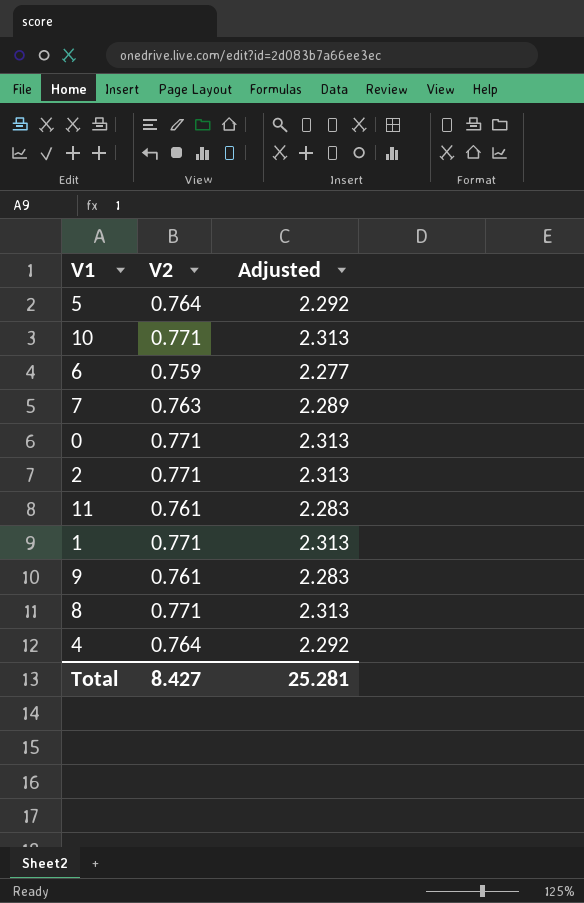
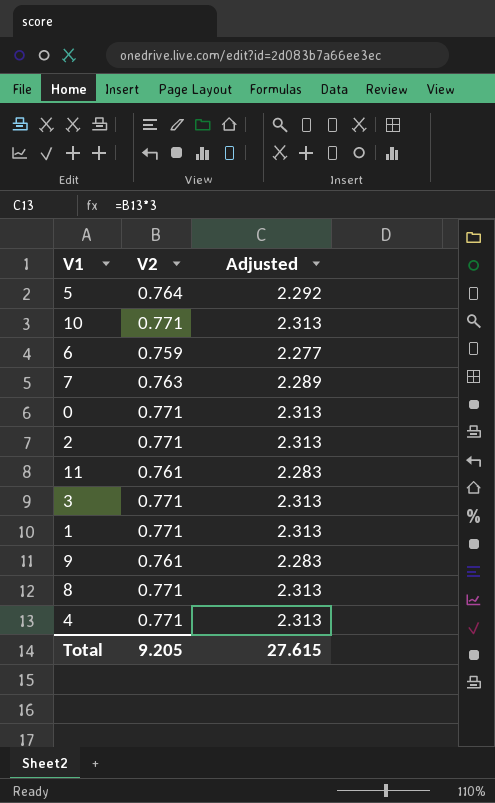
row 3: none -> 0.771 | 2.313
4 | V2: 0.764 -> 0.771
4 | Adjusted: 2.292 -> 2.313
Total | V2: 8.427 -> 9.205
Total | Adjusted: 25.281 -> 27.615

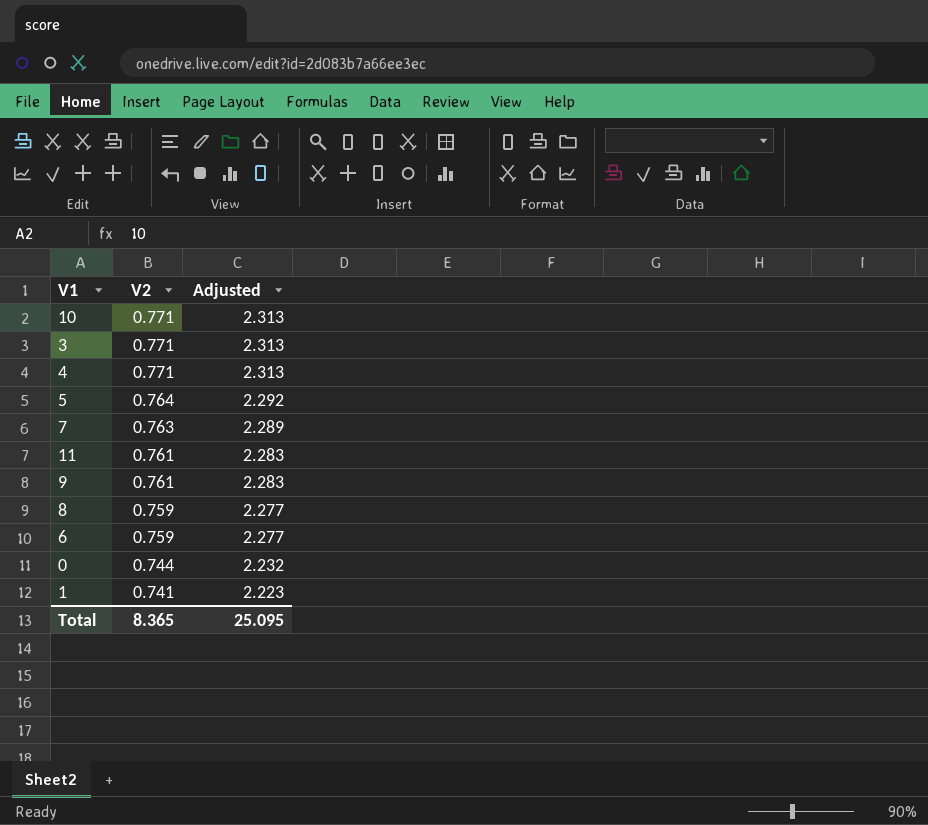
row order: none -> V2 descending
row 2: 0.771 | 2.313 -> none
8 | V2: 0.771 -> 0.759
8 | Adjusted: 2.313 -> 2.277
0 | V2: 0.771 -> 0.744
0 | Adjusted: 2.313 -> 2.232
1 | V2: 0.771 -> 0.741
1 | Adjusted: 2.313 -> 2.223
Total | V2: 9.205 -> 8.365
Total | Adjusted: 27.615 -> 25.095

